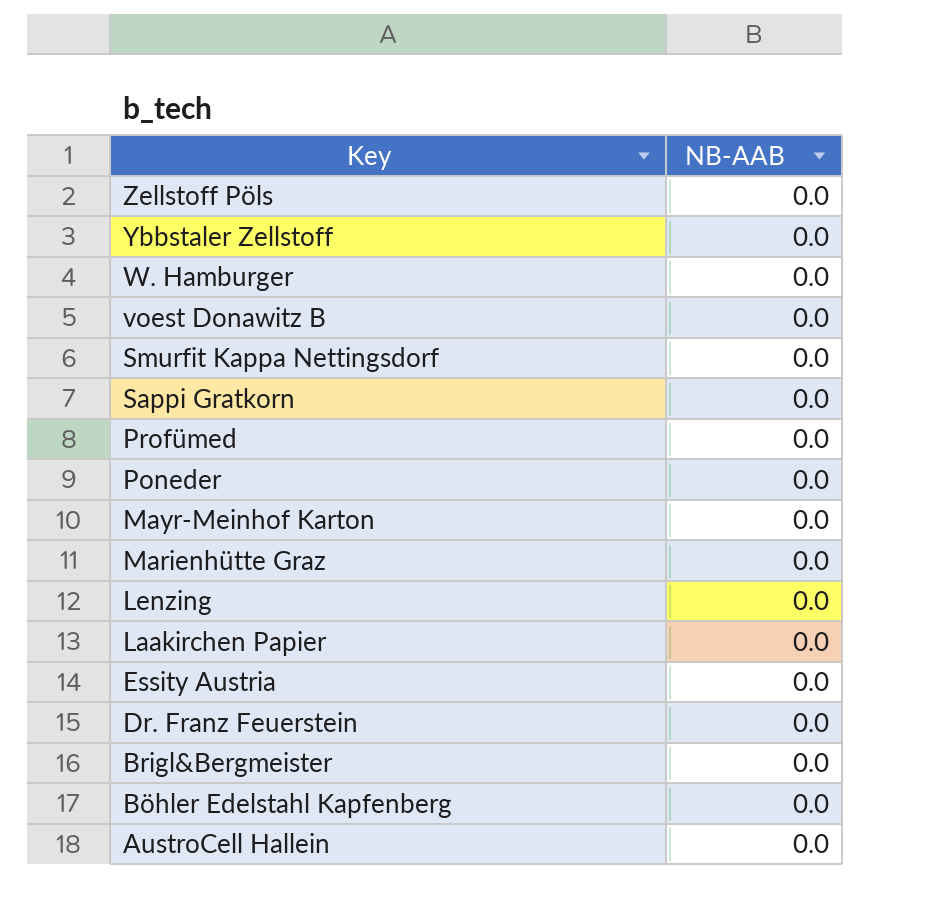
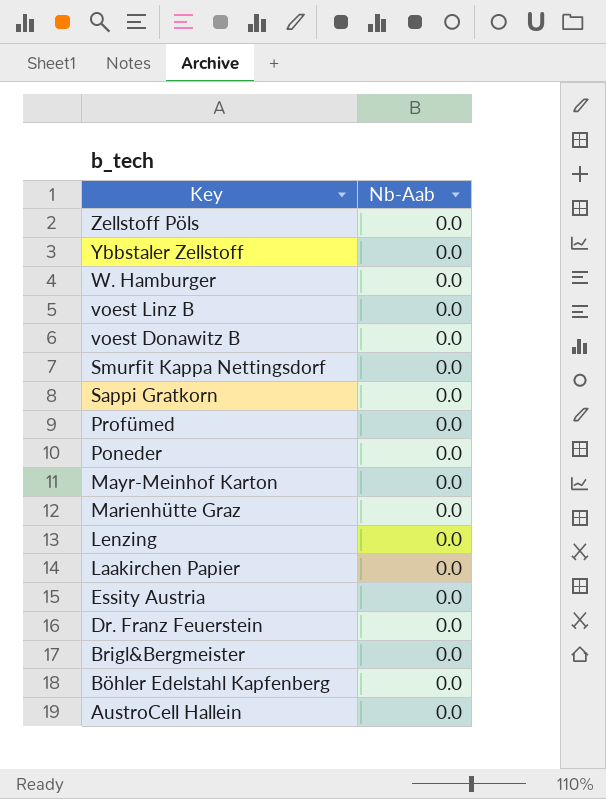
column name: NB-AAB -> Nb-Aab
row voest Linz B: none -> 0.0

